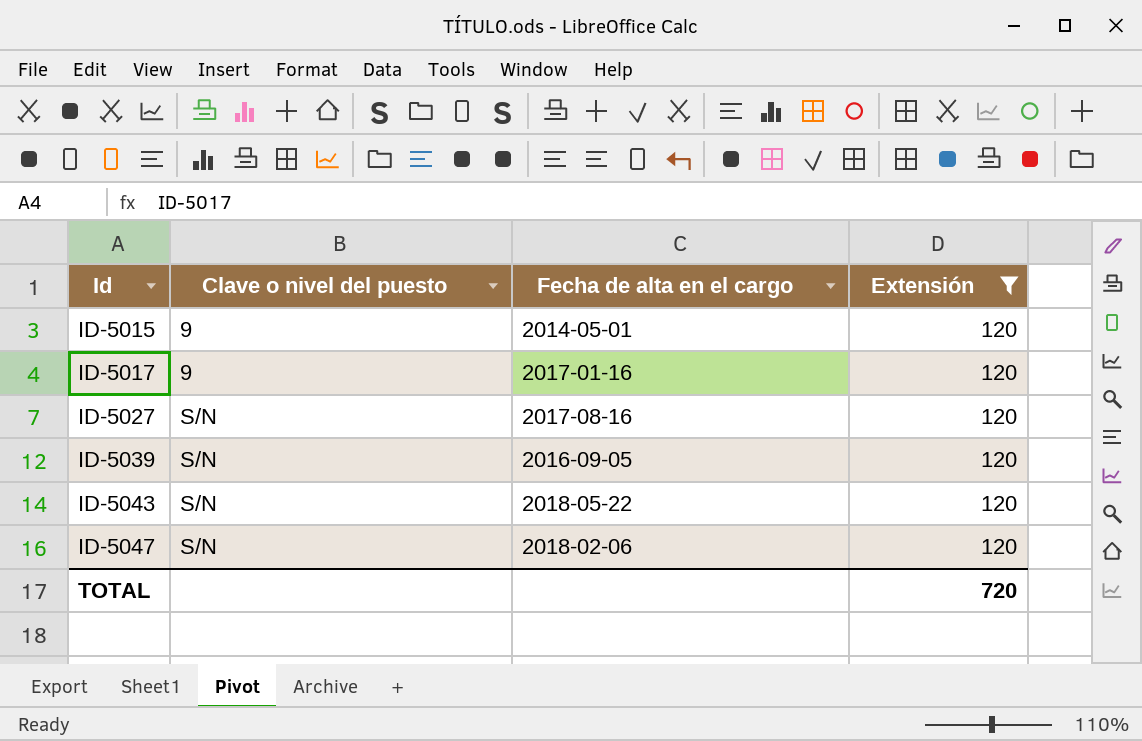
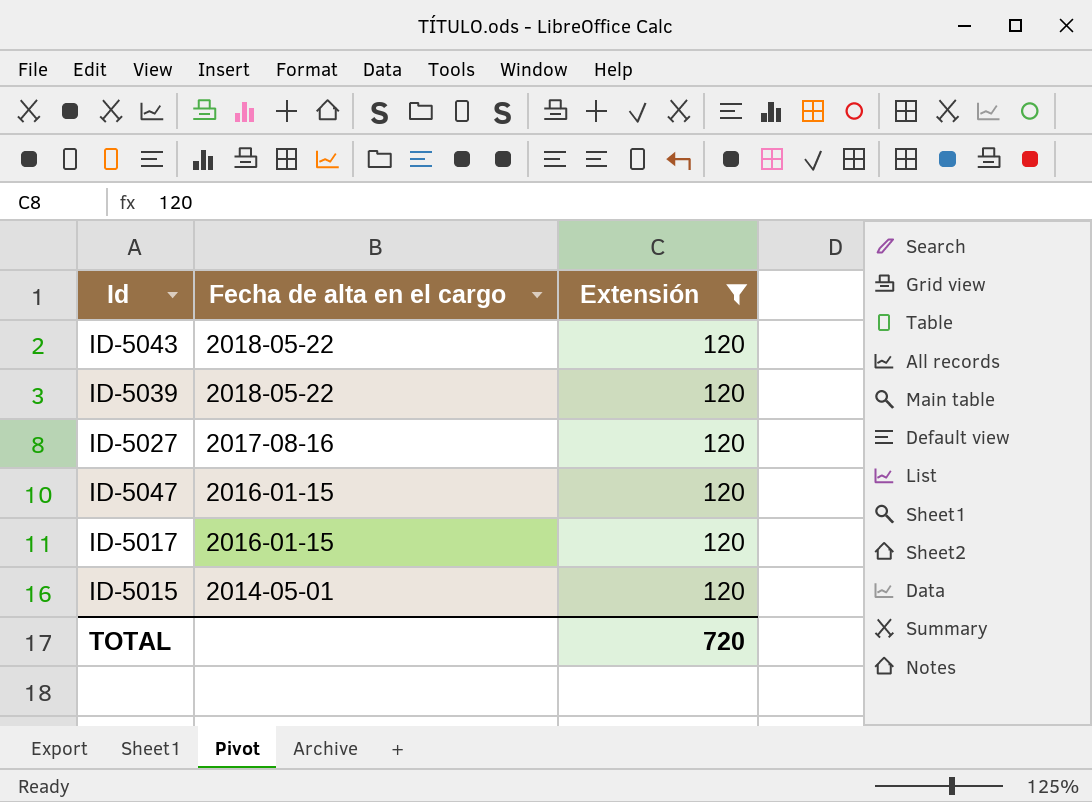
row order: Id ascending -> Fecha de alta en el cargo descending
column Clave o nivel del puesto | position: 2 -> none
ID-5039 | Fecha de alta en el cargo: 2016-09-05 -> 2018-05-22
ID-5047 | Fecha de alta en el cargo: 2018-02-06 -> 2016-01-15
ID-5017 | Fecha de alta en el cargo: 2017-01-16 -> 2016-01-15

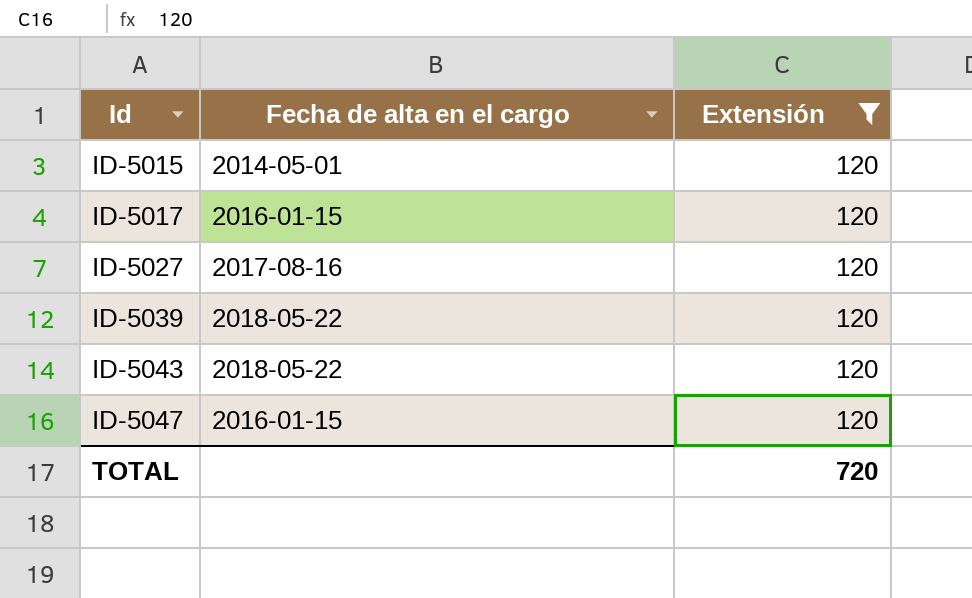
row order: Fecha de alta en el cargo descending -> Id ascending

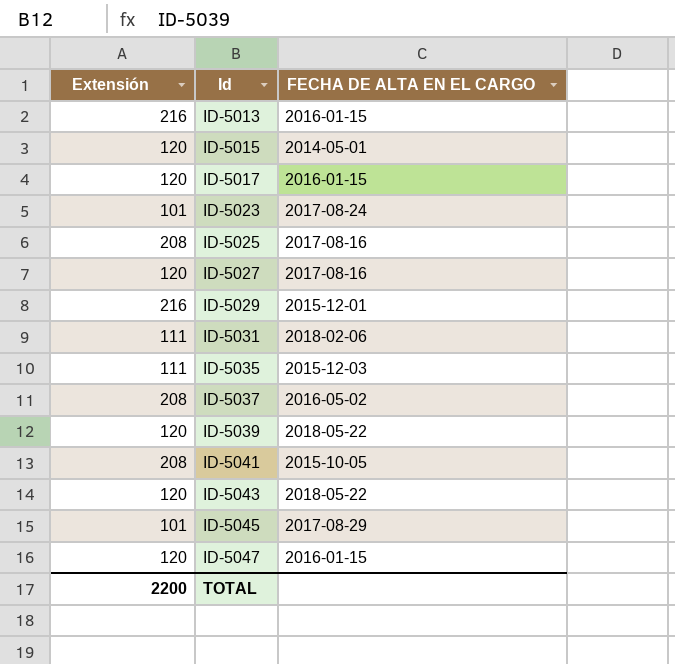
filter: Extensión = 120 -> none
column Extensión | position: 3 -> 1
column name: Fecha de alta en el cargo -> FECHA DE ALTA EN EL CARGO
TOTAL | Extensión: 720 -> 2200

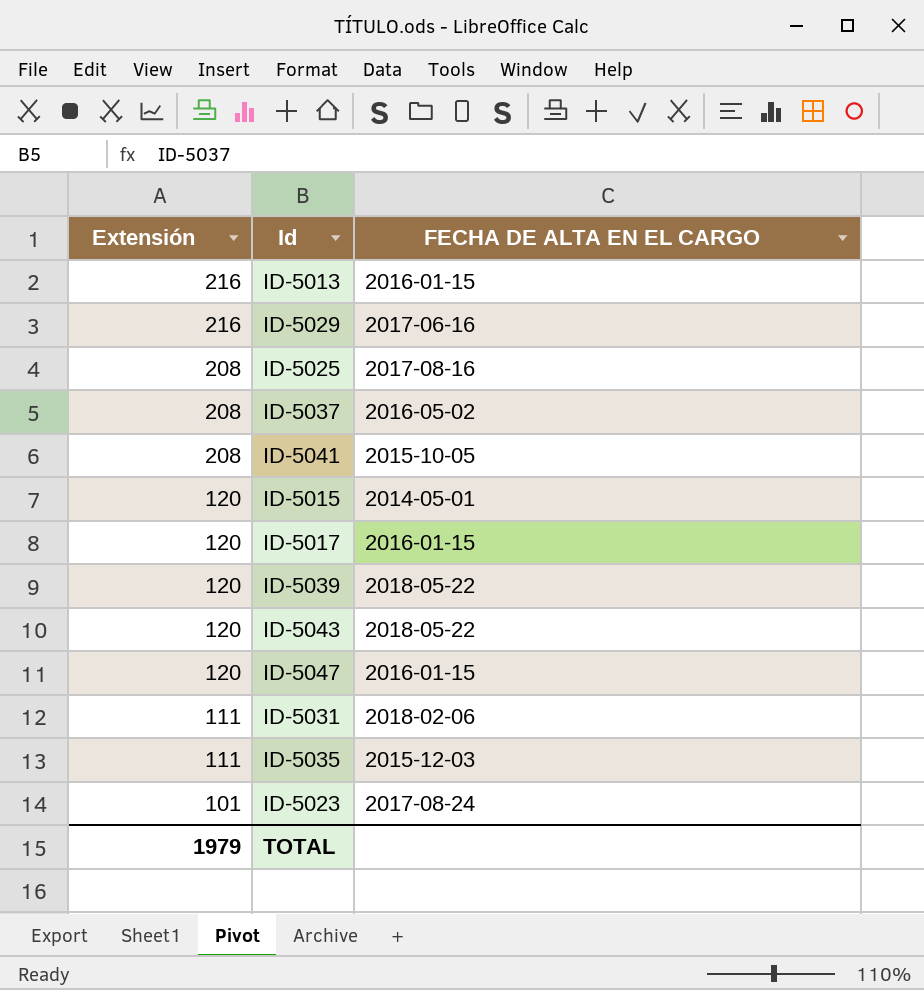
row order: Id ascending -> Extensión descending
row ID-5027: 120 | 2017-08-16 -> none
row ID-5045: 101 | 2017-08-29 -> none
ID-5029 | FECHA DE ALTA EN EL CARGO: 2015-12-01 -> 2017-06-16
TOTAL | Extensión: 2200 -> 1979

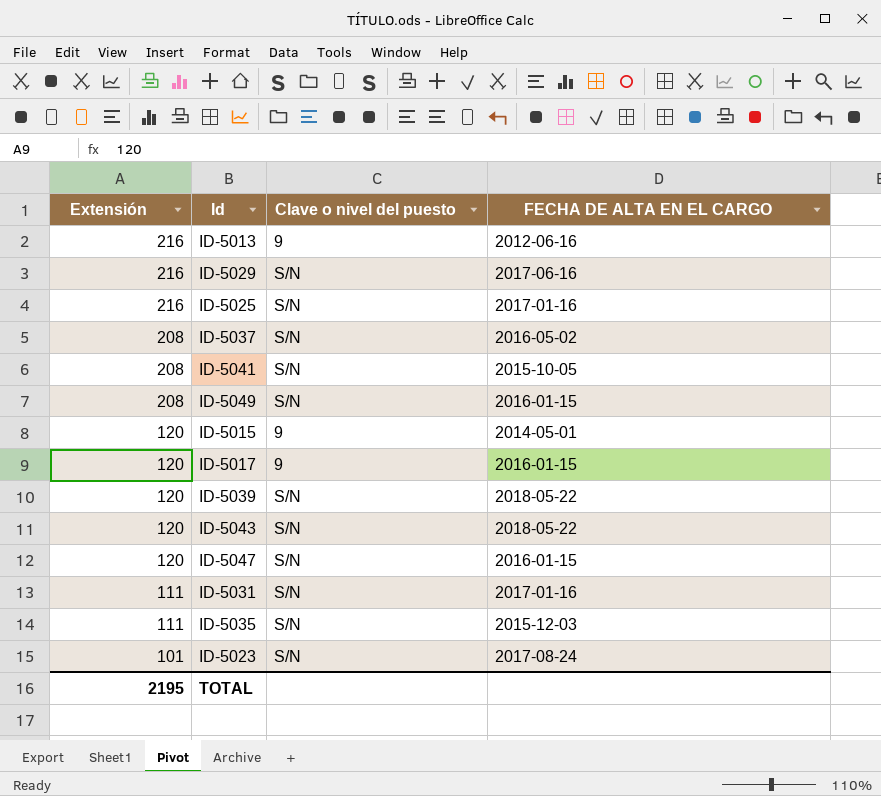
column Clave o nivel del puesto | position: none -> 3
ID-5013 | FECHA DE ALTA EN EL CARGO: 2016-01-15 -> 2012-06-16
ID-5025 | Extensión: 208 -> 216
ID-5025 | FECHA DE ALTA EN EL CARGO: 2017-08-16 -> 2017-01-16
row ID-5049: none -> 208 | S/N | 2016-01-15
ID-5031 | FECHA DE ALTA EN EL CARGO: 2018-02-06 -> 2017-01-16
TOTAL | Extensión: 1979 -> 2195

